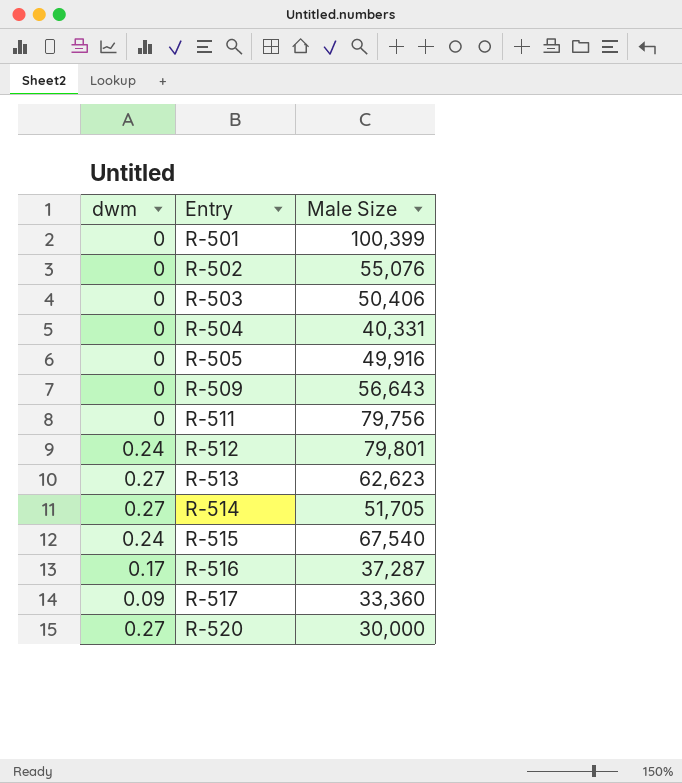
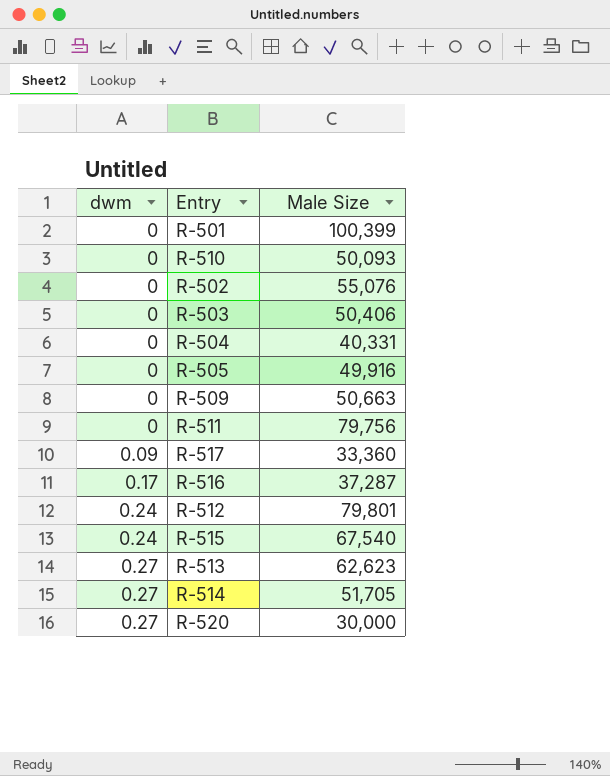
row order: Entry ascending -> dwm ascending
row R-510: none -> 0 | 50,093
R-509 | Male Size: 56,643 -> 50,663

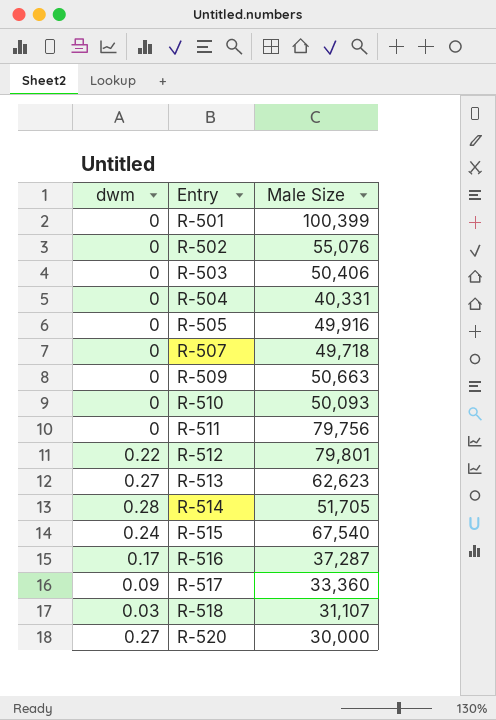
row order: dwm ascending -> Entry ascending
row R-507: none -> 0 | 49,718
R-512 | dwm: 0.24 -> 0.22
R-514 | dwm: 0.27 -> 0.28
row R-518: none -> 0.03 | 31,107

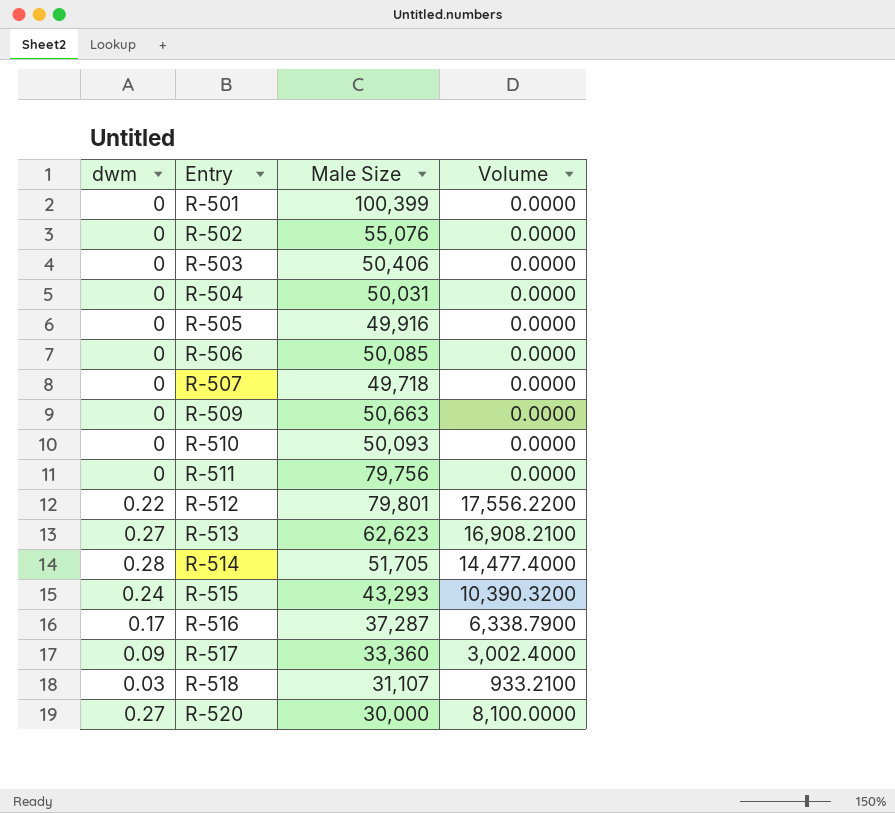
column Volume | formula: none -> [dwm] * [Male Size]
R-504 | Male Size: 40,331 -> 50,031
row R-506: none -> 0 | 50,085 | 0.0000
R-515 | Male Size: 67,540 -> 43,293

